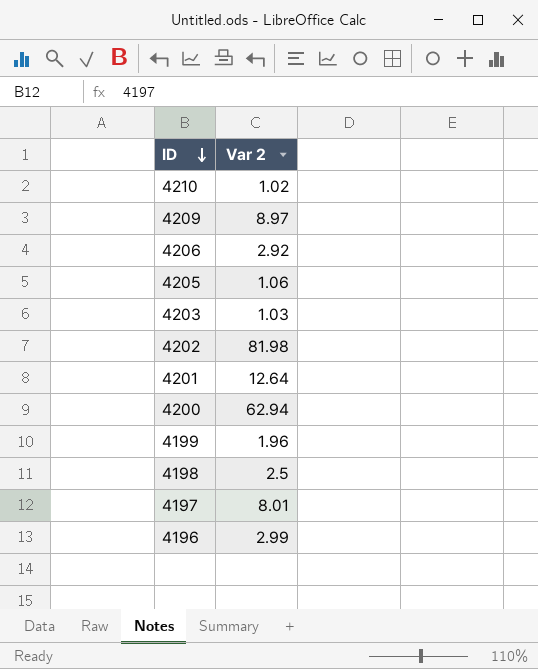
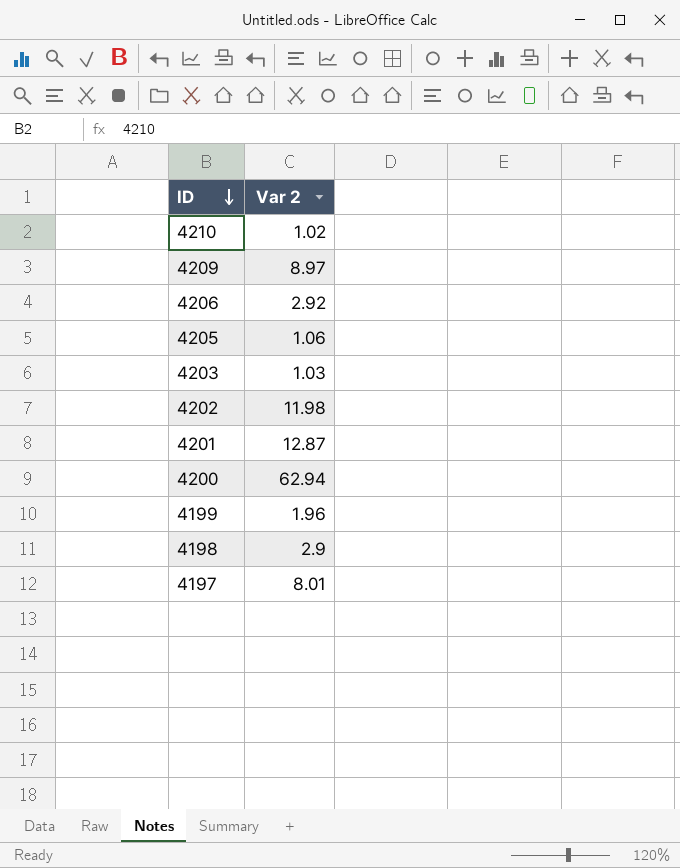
row 4196: 2.99 -> none
4202 | Var 2: 81.98 -> 11.98
4201 | Var 2: 12.64 -> 12.87
4198 | Var 2: 2.5 -> 2.9

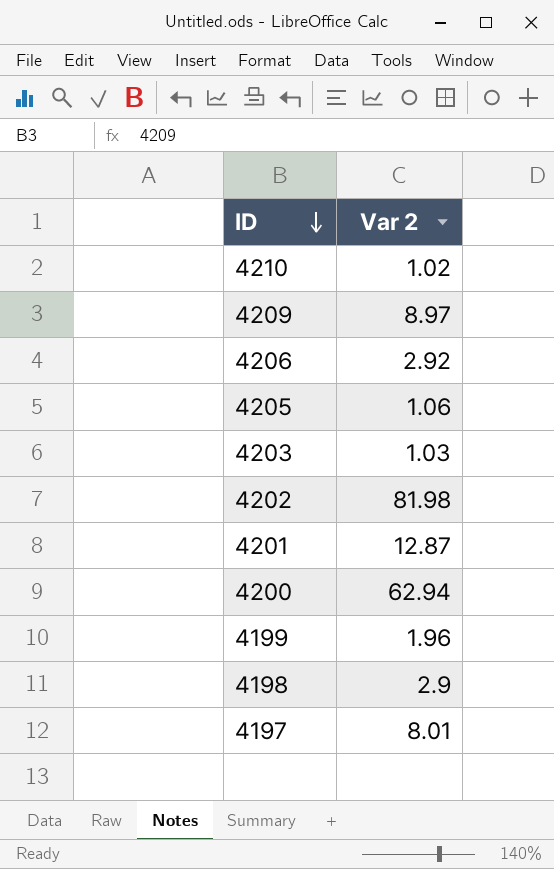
4202 | Var 2: 11.98 -> 81.98

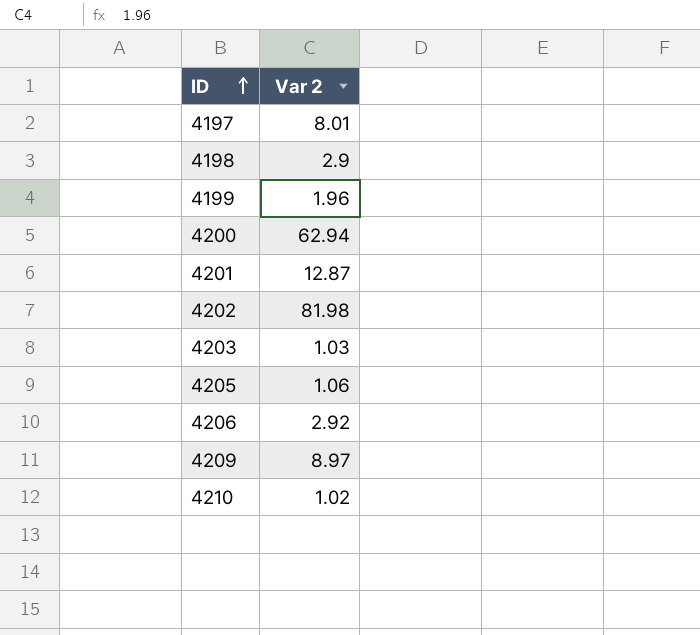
row order: ID descending -> ID ascending

